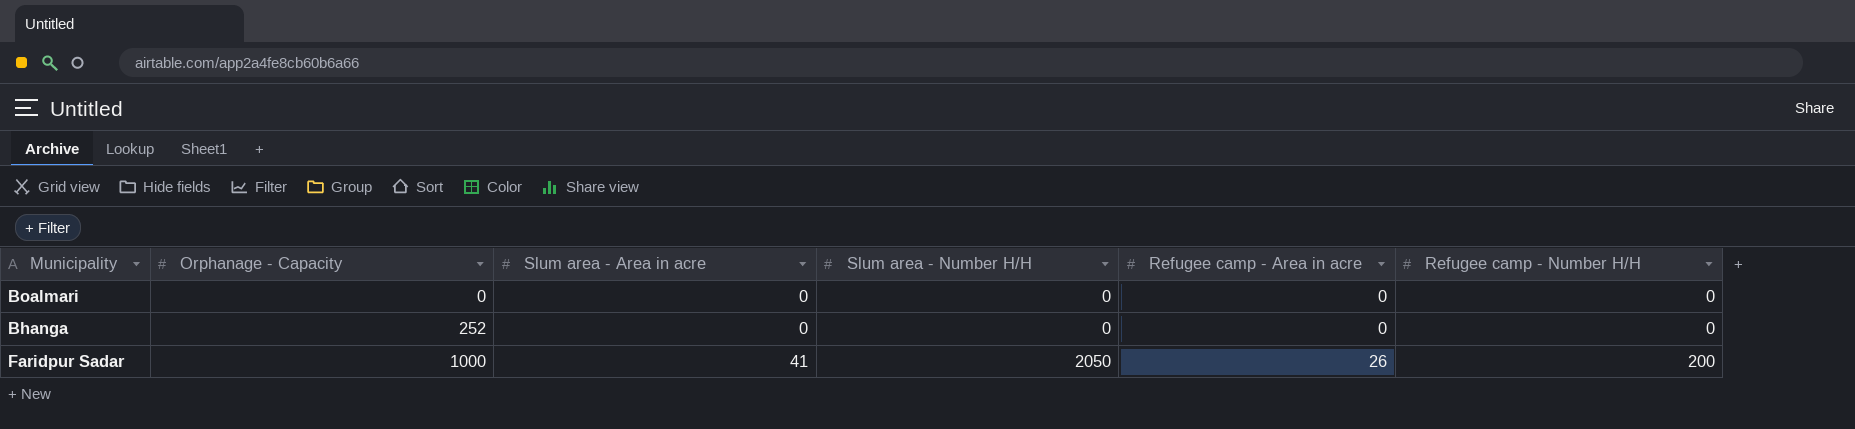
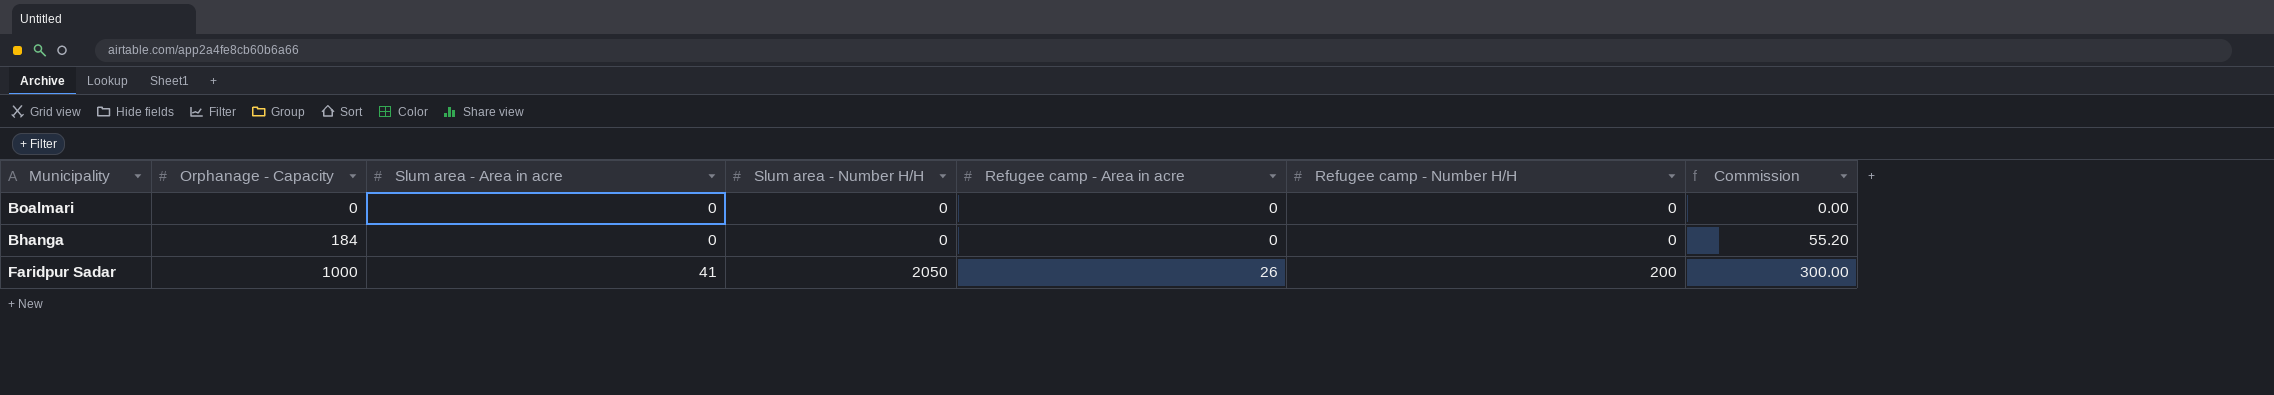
column Commission | formula: none -> [Orphanage - Capacity] * 0.3
Bhanga | Orphanage - Capacity: 252 -> 184

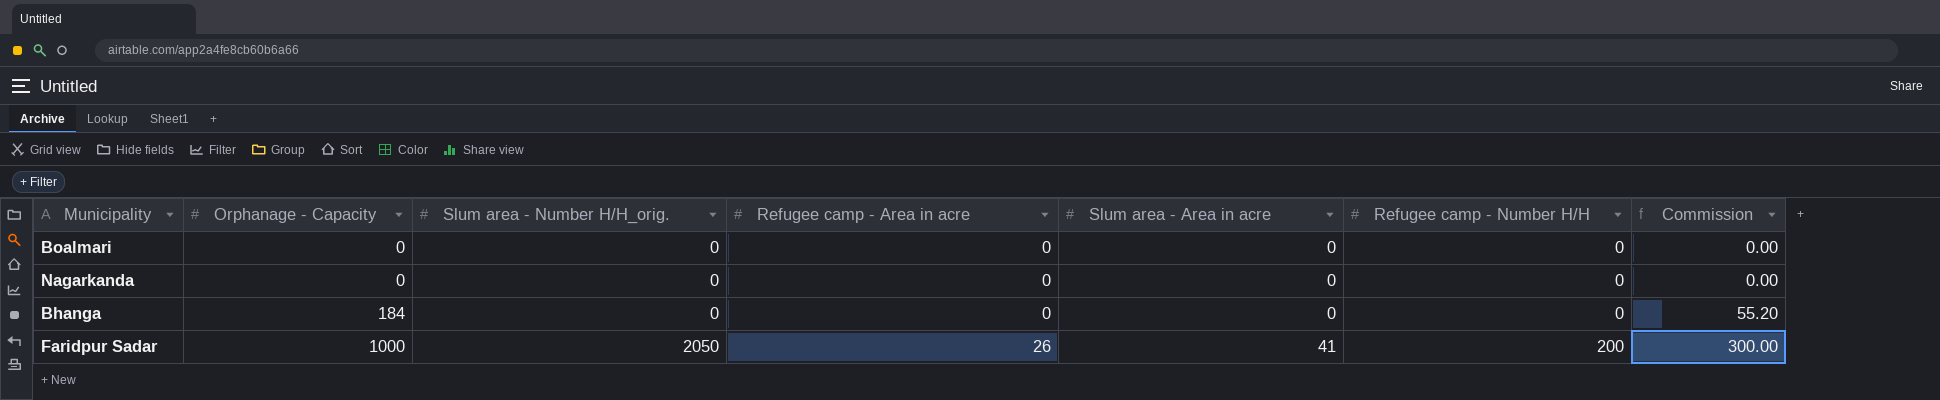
column name: Slum area - Number H/H -> Slum area - Number H/H_orig.
column Slum area - Area in acre | position: 3 -> 5
row Nagarkanda: none -> 0 | 0 | 0 | 0 | 0 | 0.00

